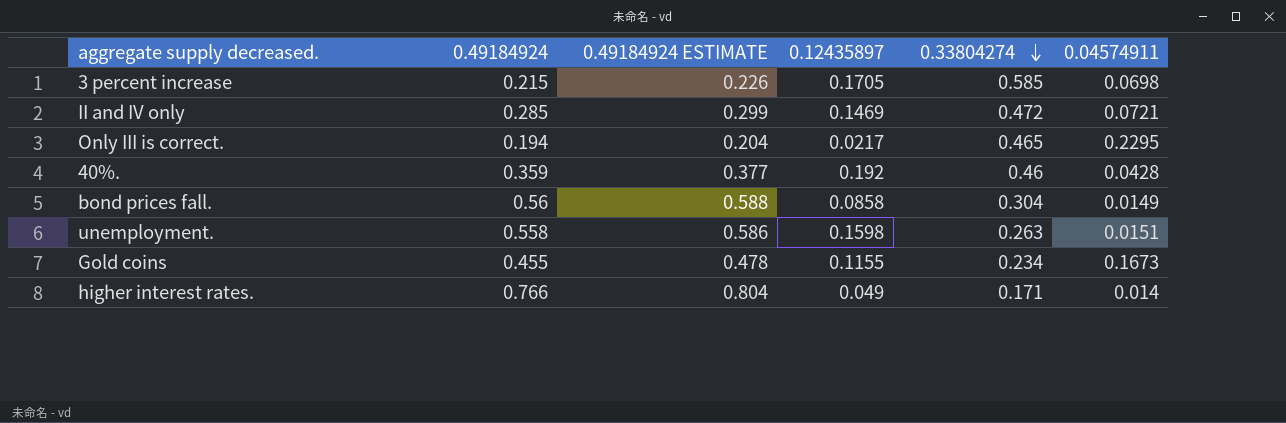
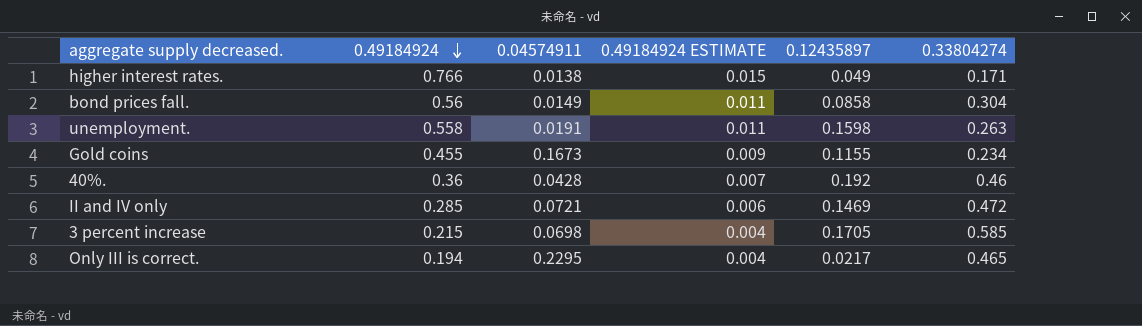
row order: 0.33804274 descending -> 0.49184924 descending
column 0.04574911 | position: 6 -> 3
column 0.49184924 ESTIMATE | formula: [0.49184924] * 1.05 -> [0.49184924] * 0.02
higher interest rates. | 0.04574911: 0.014 -> 0.0138
unemployment. | 0.04574911: 0.0151 -> 0.0191
40%. | 0.49184924: 0.359 -> 0.36

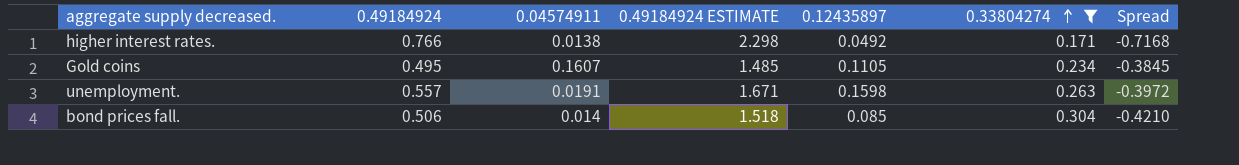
filter: none -> 0.33804274 <= 0.304
row order: 0.49184924 descending -> 0.33804274 ascending
column 0.49184924 ESTIMATE | formula: [0.49184924] * 0.02 -> [0.49184924] * 3
column Spread | formula: none -> [0.12435897] - [0.49184924]
higher interest rates. | 0.12435897: 0.049 -> 0.0492
Gold coins | 0.49184924: 0.455 -> 0.495
Gold coins | 0.04574911: 0.1673 -> 0.1607
Gold coins | 0.12435897: 0.1155 -> 0.1105
unemployment. | 0.49184924: 0.558 -> 0.557
bond prices fall. | 0.49184924: 0.56 -> 0.506
bond prices fall. | 0.04574911: 0.0149 -> 0.014
bond prices fall. | 0.12435897: 0.0858 -> 0.085

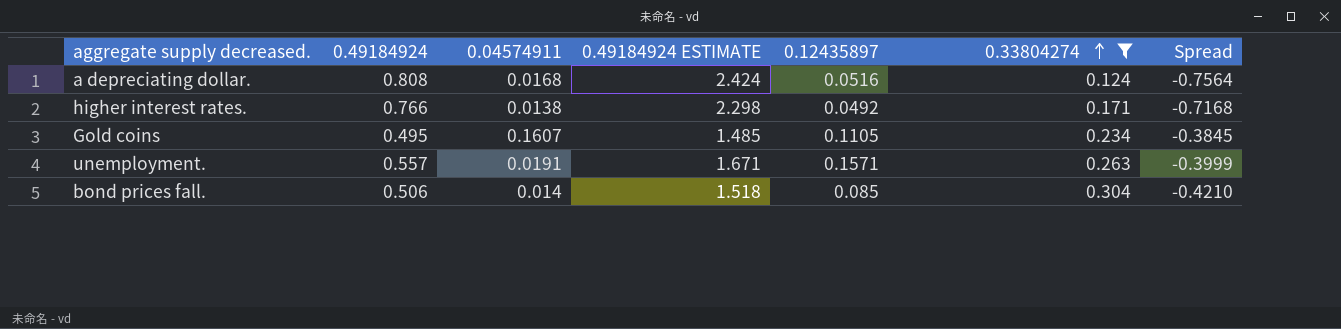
row a depreciating dollar.: none -> 0.808 | 0.0168 | 2.424 | 0.0516 | 0.124 | -0.7564
unemployment. | 0.12435897: 0.1598 -> 0.1571
unemployment. | Spread: -0.3972 -> -0.3999

